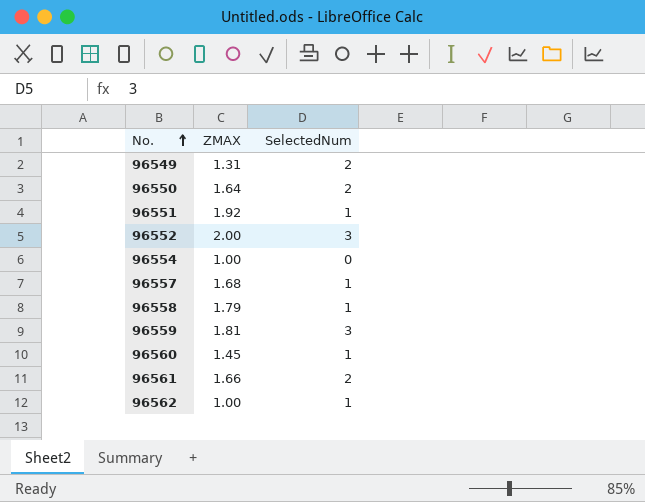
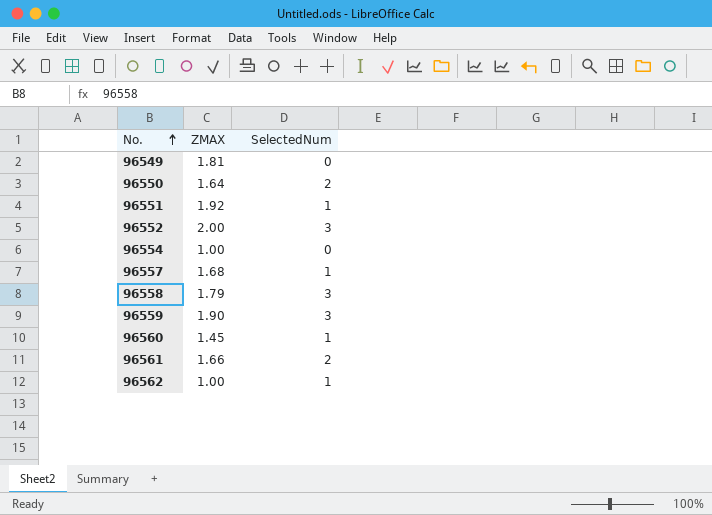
96549 | ZMAX: 1.31 -> 1.81
96549 | SelectedNum: 2 -> 0
96558 | SelectedNum: 1 -> 3
96559 | ZMAX: 1.81 -> 1.90

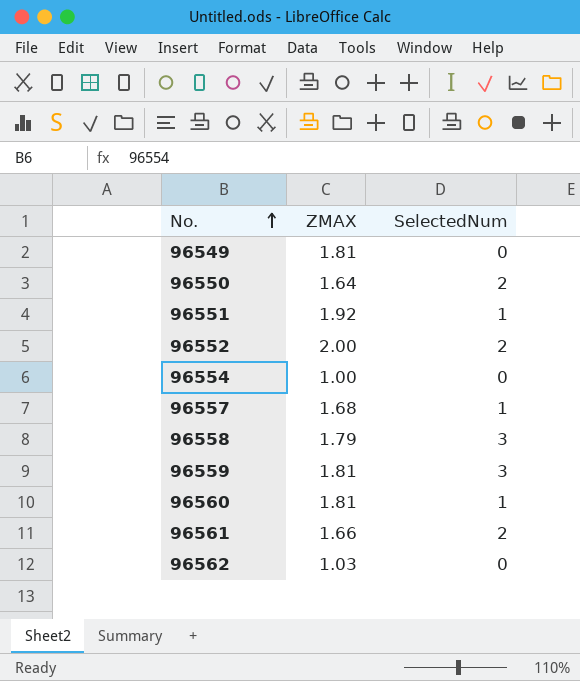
96552 | SelectedNum: 3 -> 2
96559 | ZMAX: 1.90 -> 1.81
96560 | ZMAX: 1.45 -> 1.81
96562 | ZMAX: 1.00 -> 1.03
96562 | SelectedNum: 1 -> 0

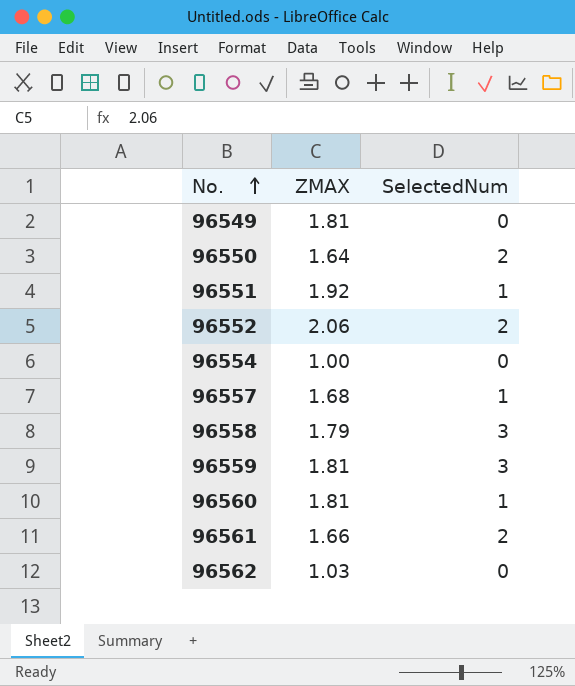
96552 | ZMAX: 2.00 -> 2.06

